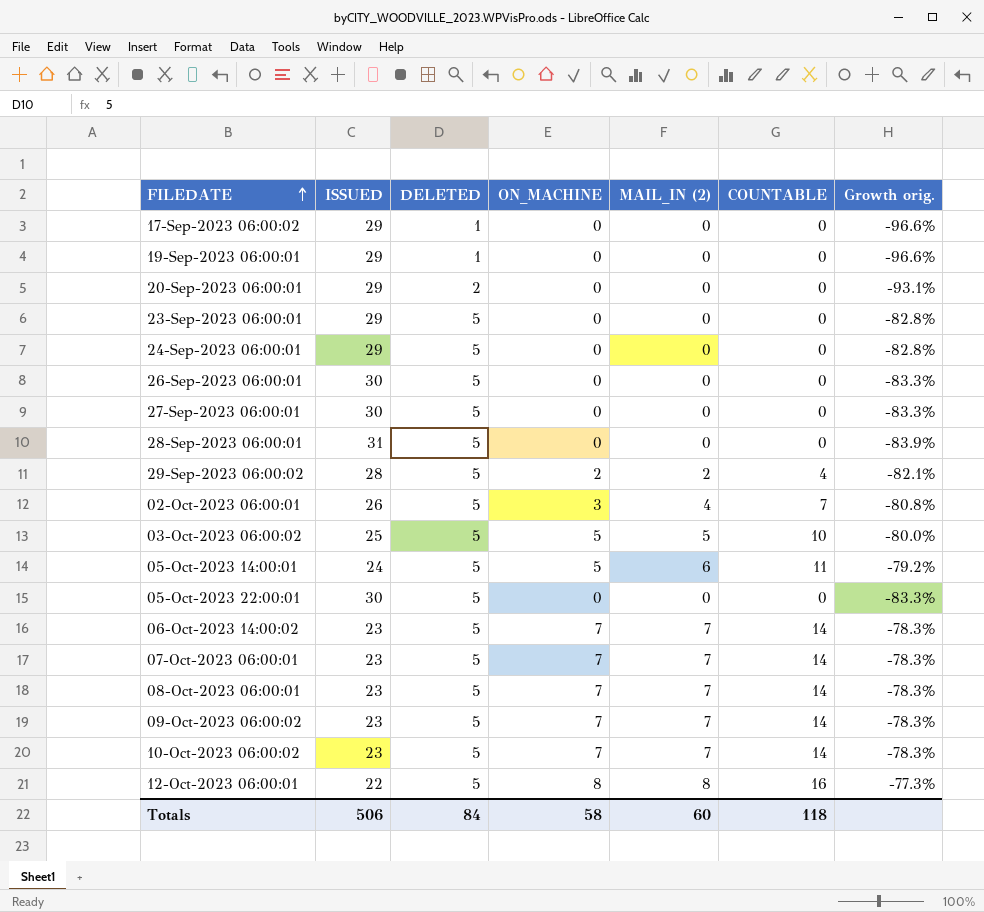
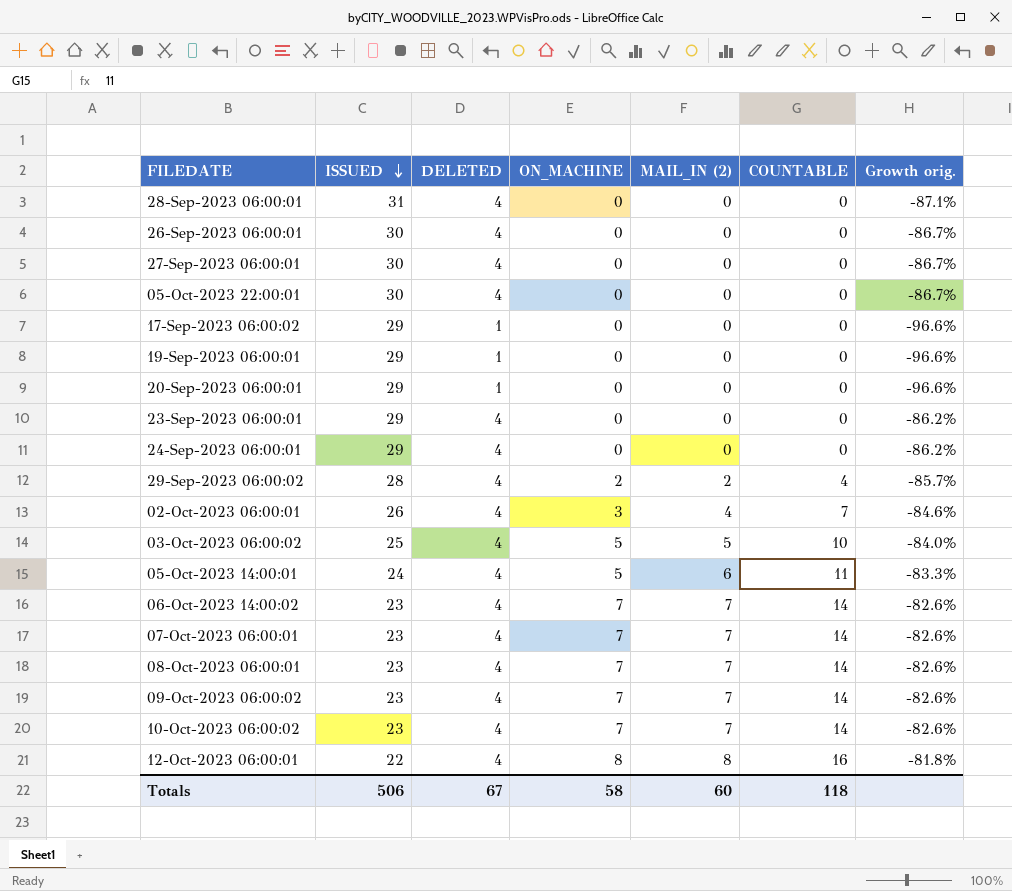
row order: FILEDATE ascending -> ISSUED descending
28-Sep-2023 06:00:01 | DELETED: 5 -> 4
28-Sep-2023 06:00:01 | Growth orig.: -83.9% -> -87.1%
26-Sep-2023 06:00:01 | DELETED: 5 -> 4
26-Sep-2023 06:00:01 | Growth orig.: -83.3% -> -86.7%
27-Sep-2023 06:00:01 | DELETED: 5 -> 4
27-Sep-2023 06:00:01 | Growth orig.: -83.3% -> -86.7%
05-Oct-2023 22:00:01 | DELETED: 5 -> 4
05-Oct-2023 22:00:01 | Growth orig.: -83.3% -> -86.7%
20-Sep-2023 06:00:01 | DELETED: 2 -> 1
20-Sep-2023 06:00:01 | Growth orig.: -93.1% -> -96.6%
23-Sep-2023 06:00:01 | DELETED: 5 -> 4
23-Sep-2023 06:00:01 | Growth orig.: -82.8% -> -86.2%
24-Sep-2023 06:00:01 | DELETED: 5 -> 4
24-Sep-2023 06:00:01 | Growth orig.: -82.8% -> -86.2%
29-Sep-2023 06:00:02 | DELETED: 5 -> 4
29-Sep-2023 06:00:02 | Growth orig.: -82.1% -> -85.7%
02-Oct-2023 06:00:01 | DELETED: 5 -> 4
02-Oct-2023 06:00:01 | Growth orig.: -80.8% -> -84.6%
03-Oct-2023 06:00:02 | DELETED: 5 -> 4
03-Oct-2023 06:00:02 | Growth orig.: -80.0% -> -84.0%
05-Oct-2023 14:00:01 | DELETED: 5 -> 4
05-Oct-2023 14:00:01 | Growth orig.: -79.2% -> -83.3%
06-Oct-2023 14:00:02 | DELETED: 5 -> 4
06-Oct-2023 14:00:02 | Growth orig.: -78.3% -> -82.6%
07-Oct-2023 06:00:01 | DELETED: 5 -> 4
07-Oct-2023 06:00:01 | Growth orig.: -78.3% -> -82.6%
08-Oct-2023 06:00:01 | DELETED: 5 -> 4
08-Oct-2023 06:00:01 | Growth orig.: -78.3% -> -82.6%
09-Oct-2023 06:00:02 | DELETED: 5 -> 4
09-Oct-2023 06:00:02 | Growth orig.: -78.3% -> -82.6%
10-Oct-2023 06:00:02 | DELETED: 5 -> 4
10-Oct-2023 06:00:02 | Growth orig.: -78.3% -> -82.6%
12-Oct-2023 06:00:01 | DELETED: 5 -> 4
12-Oct-2023 06:00:01 | Growth orig.: -77.3% -> -81.8%
Totals | DELETED: 84 -> 67

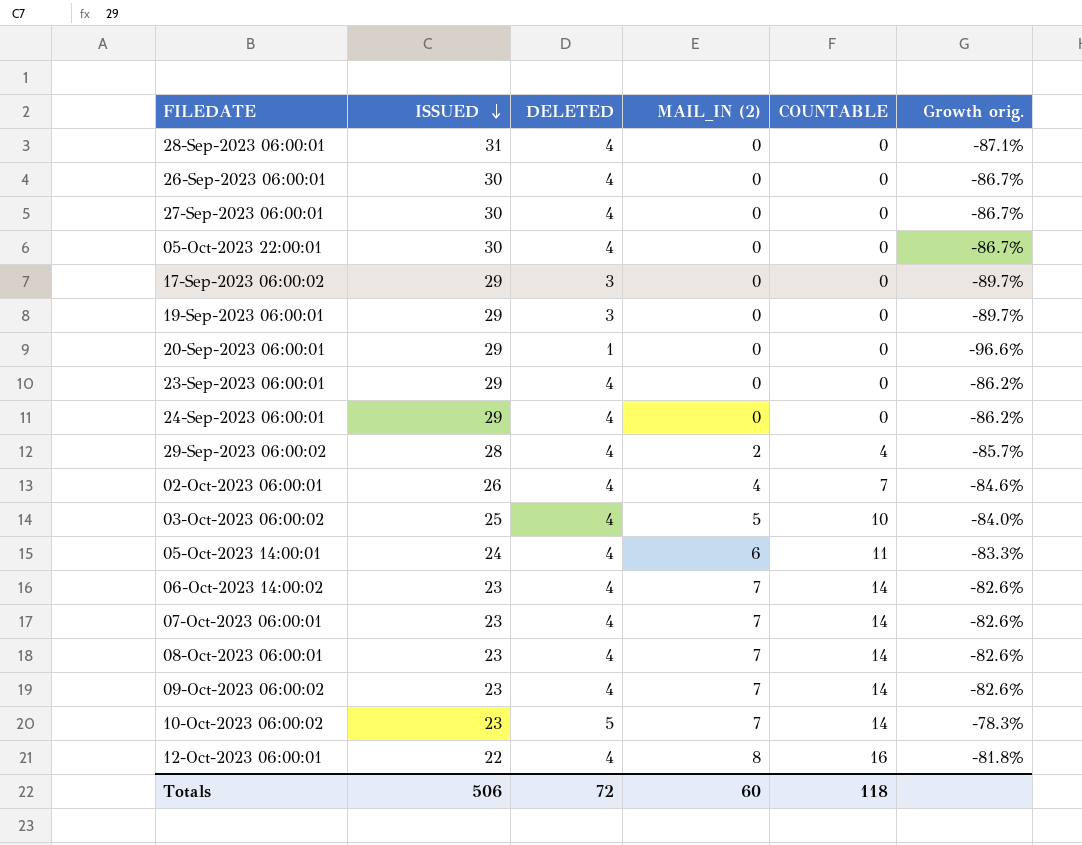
column ON_MACHINE | position: 4 -> none
17-Sep-2023 06:00:02 | DELETED: 1 -> 3
17-Sep-2023 06:00:02 | Growth orig.: -96.6% -> -89.7%
19-Sep-2023 06:00:01 | DELETED: 1 -> 3
19-Sep-2023 06:00:01 | Growth orig.: -96.6% -> -89.7%
10-Oct-2023 06:00:02 | DELETED: 4 -> 5
10-Oct-2023 06:00:02 | Growth orig.: -82.6% -> -78.3%
Totals | DELETED: 67 -> 72

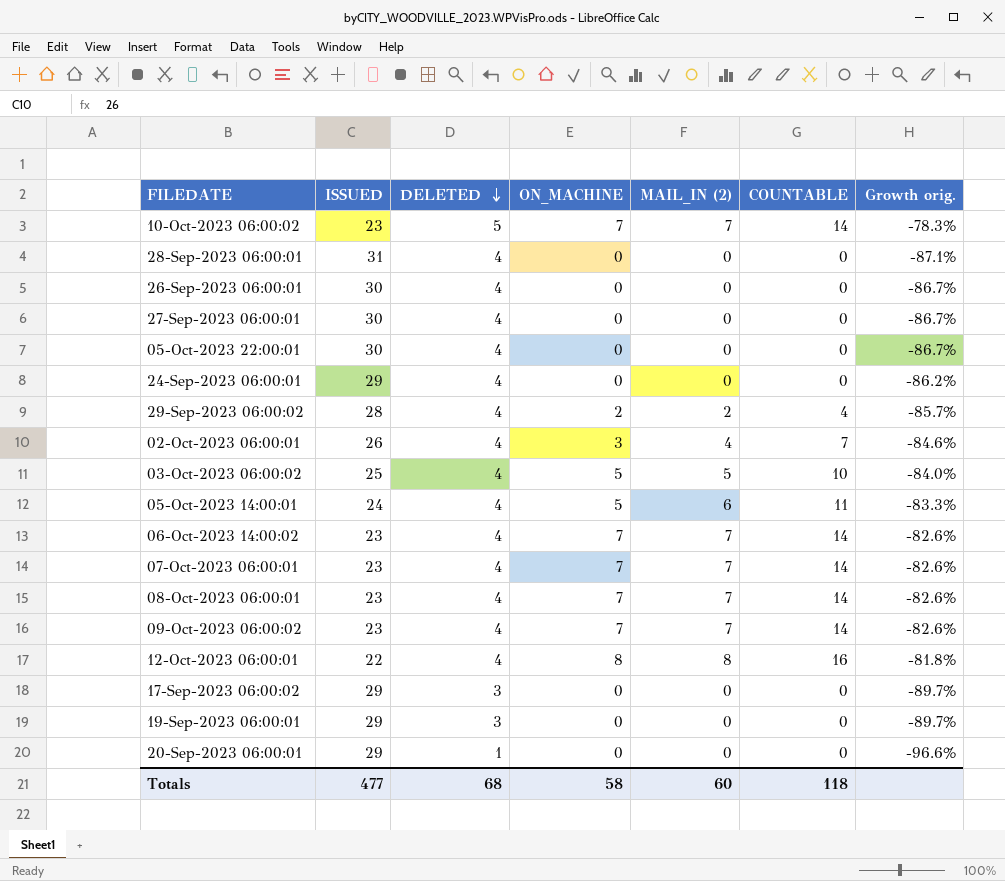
row order: ISSUED descending -> DELETED descending
column ON_MACHINE | position: none -> 4
row 23-Sep-2023 06:00:01: 29 | 4 | 0 | 0 | -86.2% -> none
Totals | ISSUED: 506 -> 477
Totals | DELETED: 72 -> 68

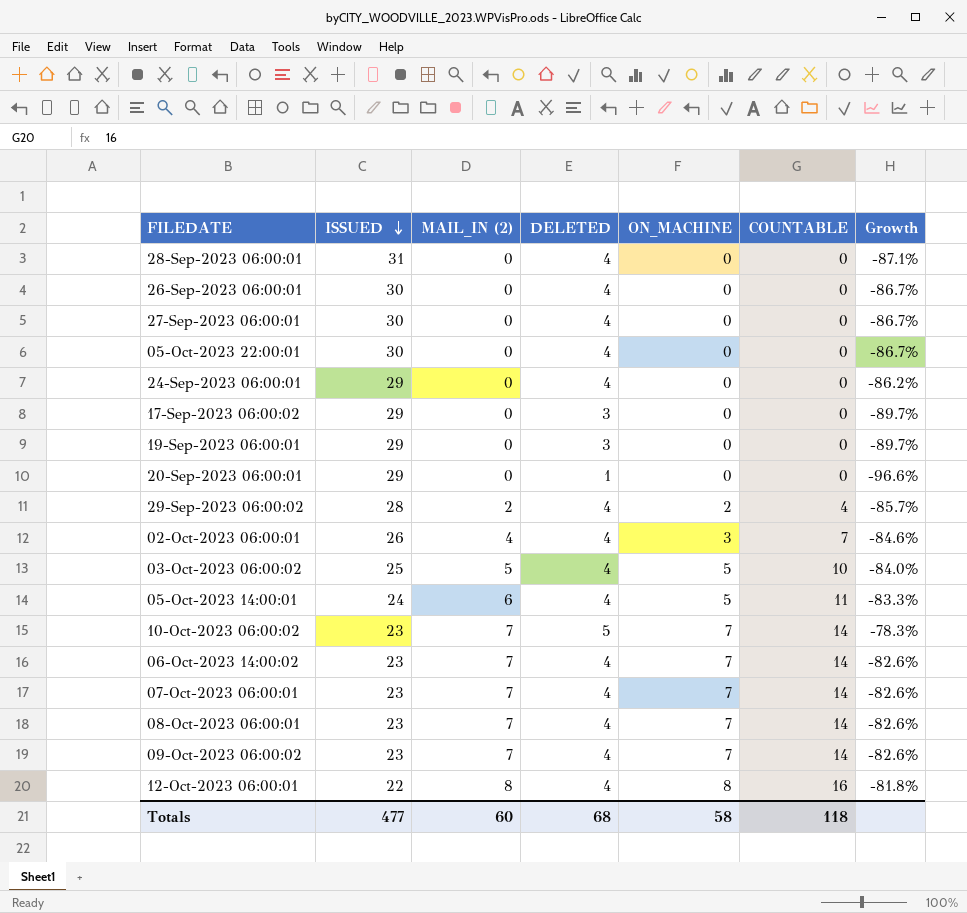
row order: DELETED descending -> ISSUED descending
column MAIL_IN (2) | position: 5 -> 3
column name: Growth orig. -> Growth

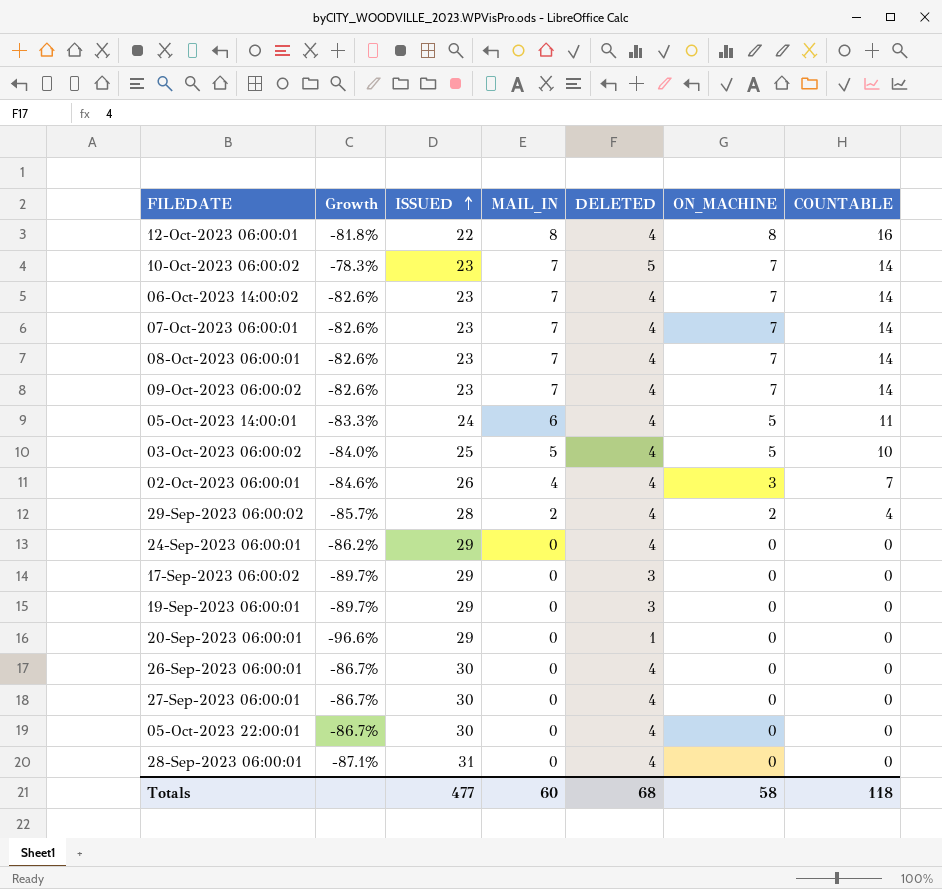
row order: ISSUED descending -> ISSUED ascending
column Growth | position: 7 -> 2
column name: MAIL_IN (2) -> MAIL_IN

